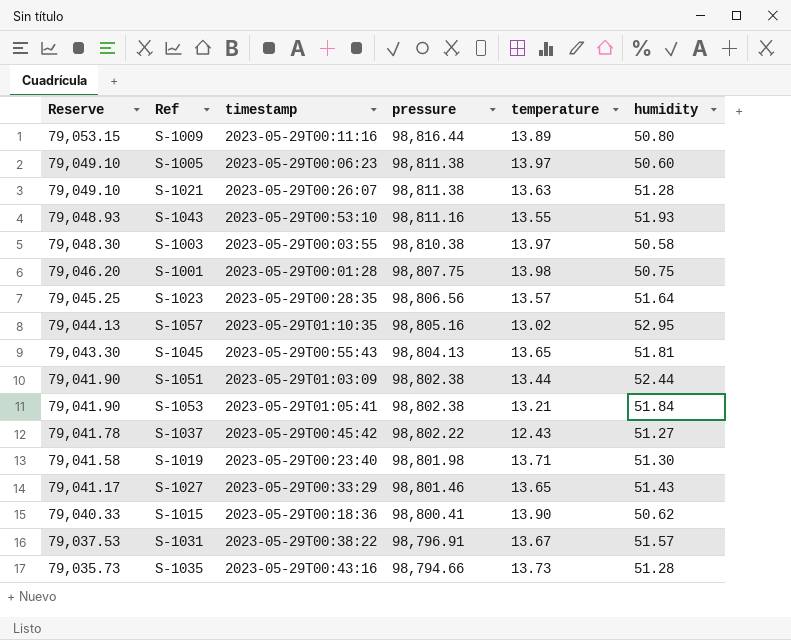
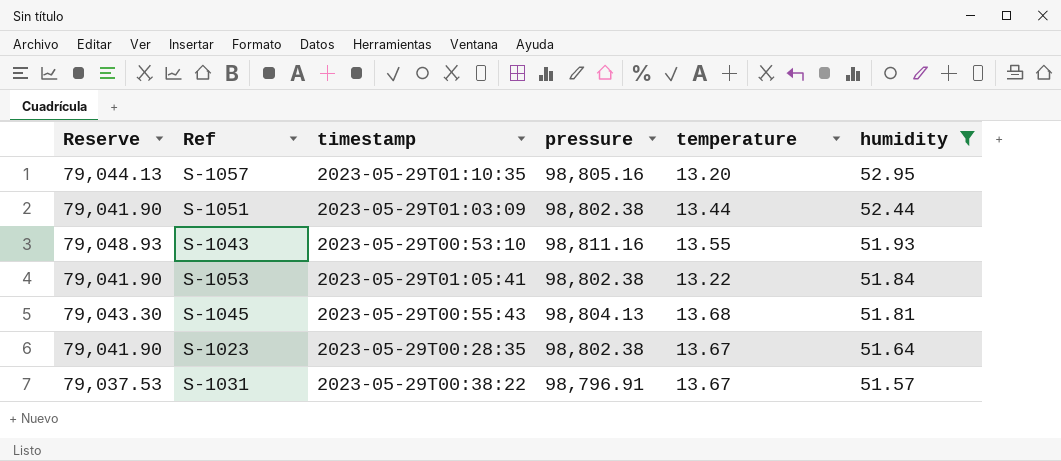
filter: none -> humidity >= 51.57
row order: Reserve descending -> humidity descending
S-1057 | temperature: 13.02 -> 13.20
S-1053 | temperature: 13.21 -> 13.22
S-1045 | temperature: 13.65 -> 13.68
S-1023 | Reserve: 79,045.25 -> 79,041.90
S-1023 | pressure: 98,806.56 -> 98,802.38
S-1023 | temperature: 13.57 -> 13.67

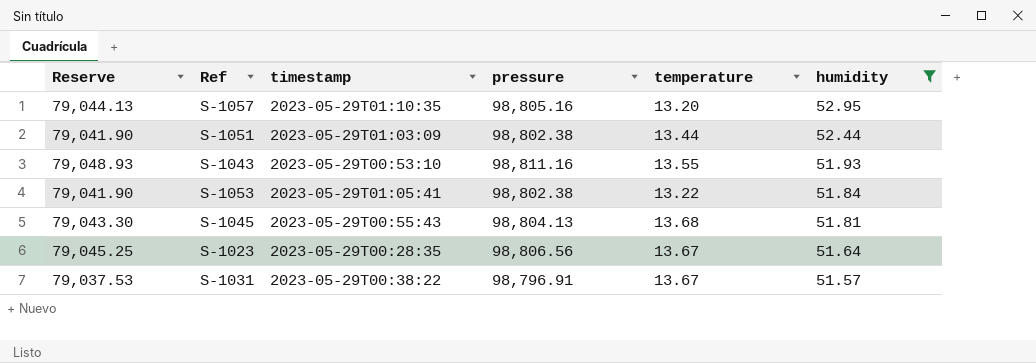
S-1023 | Reserve: 79,041.90 -> 79,045.25
S-1023 | pressure: 98,802.38 -> 98,806.56

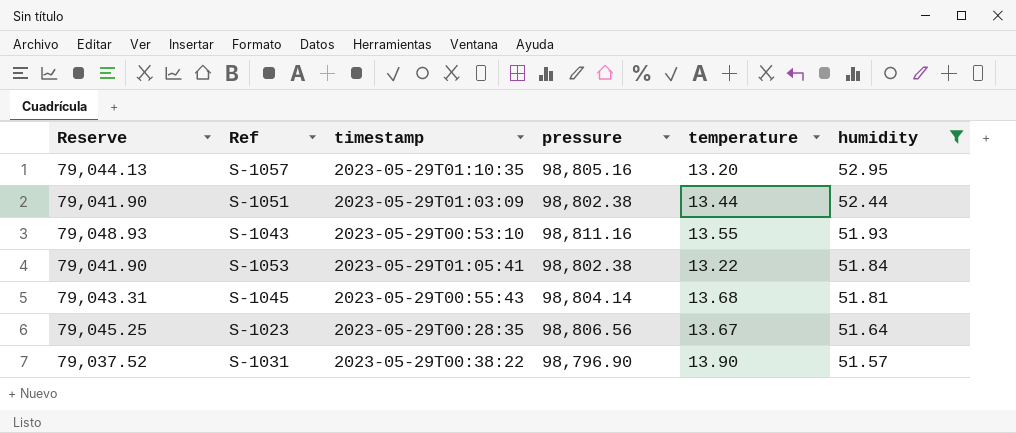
S-1045 | Reserve: 79,043.30 -> 79,043.31
S-1045 | pressure: 98,804.13 -> 98,804.14
S-1031 | Reserve: 79,037.53 -> 79,037.52
S-1031 | pressure: 98,796.91 -> 98,796.90
S-1031 | temperature: 13.67 -> 13.90

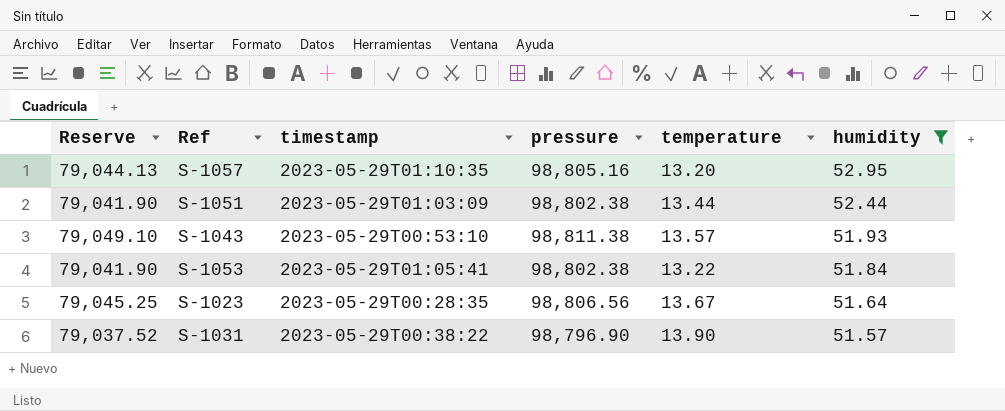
row S-1045: 79,043.31 | 2023-05-29T00:55:43 | 98,804.14 | 13.68 | 51.81 -> none
S-1043 | Reserve: 79,048.93 -> 79,049.10
S-1043 | pressure: 98,811.16 -> 98,811.38
S-1043 | temperature: 13.55 -> 13.57

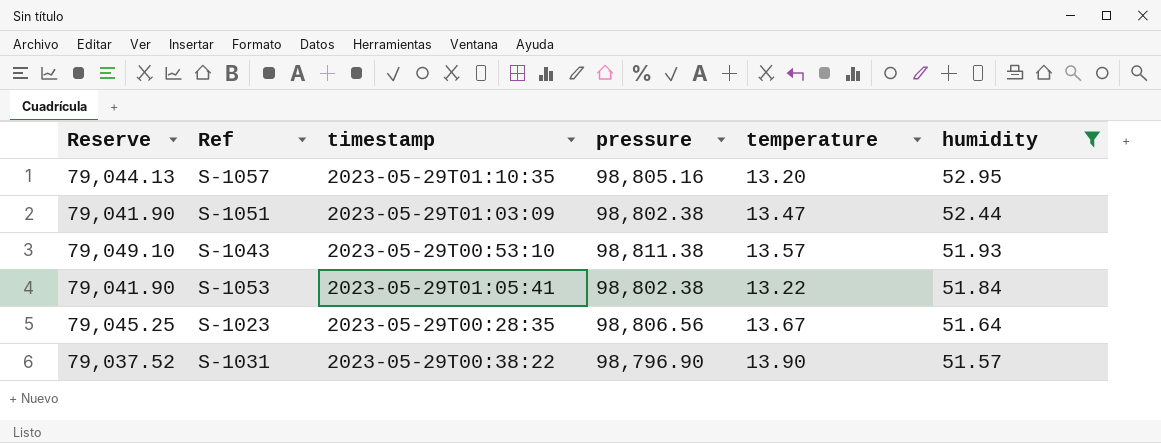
S-1051 | temperature: 13.44 -> 13.47

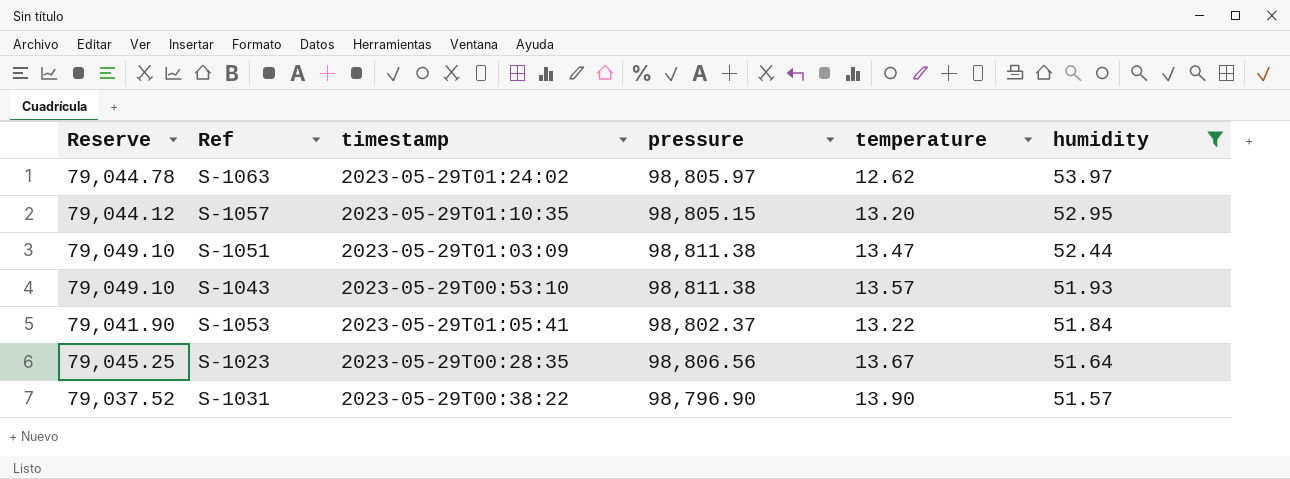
row S-1063: none -> 79,044.78 | 2023-05-29T01:24:02 | 98,805.97 | 12.62 | 53.97
S-1057 | Reserve: 79,044.13 -> 79,044.12
S-1057 | pressure: 98,805.16 -> 98,805.15
S-1051 | Reserve: 79,041.90 -> 79,049.10
S-1051 | pressure: 98,802.38 -> 98,811.38
S-1053 | pressure: 98,802.38 -> 98,802.37

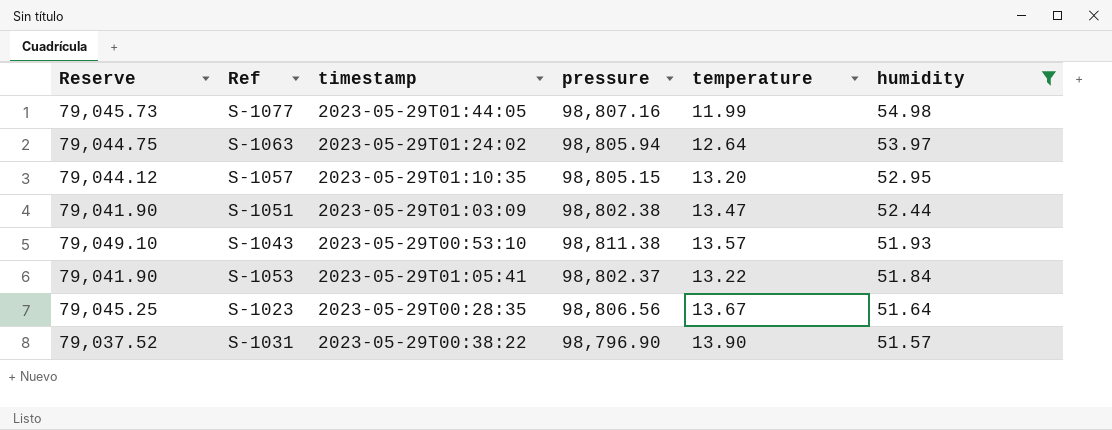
row S-1077: none -> 79,045.73 | 2023-05-29T01:44:05 | 98,807.16 | 11.99 | 54.98
S-1063 | Reserve: 79,044.78 -> 79,044.75
S-1063 | pressure: 98,805.97 -> 98,805.94
S-1063 | temperature: 12.62 -> 12.64
S-1051 | Reserve: 79,049.10 -> 79,041.90
S-1051 | pressure: 98,811.38 -> 98,802.38

